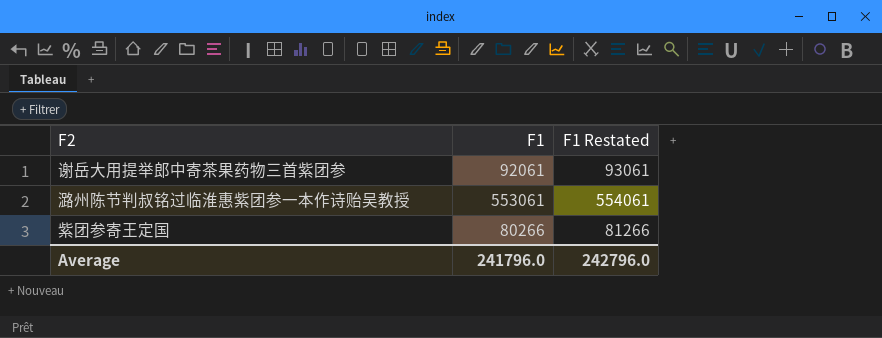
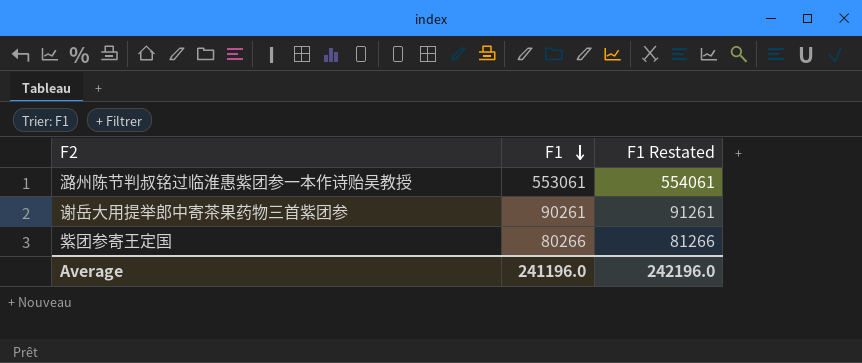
row order: none -> F1 descending
谢岳大用提举郎中寄茶果药物三首紫团参 | F1: 92061 -> 90261
谢岳大用提举郎中寄茶果药物三首紫团参 | F1 Restated: 93061 -> 91261
Average | F1: 241796.0 -> 241196.0
Average | F1 Restated: 242796.0 -> 242196.0

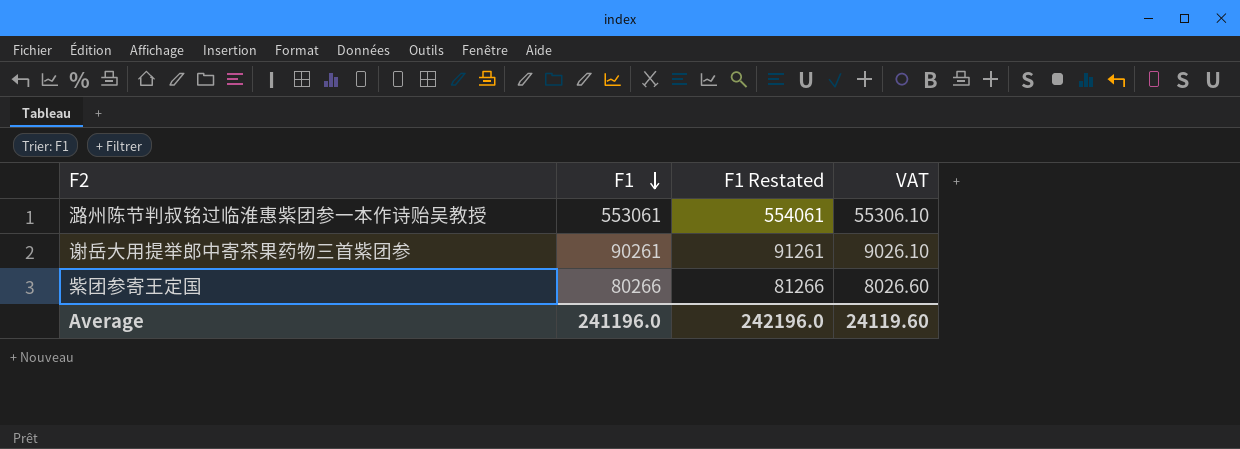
column VAT | formula: none -> [F1] * 0.1

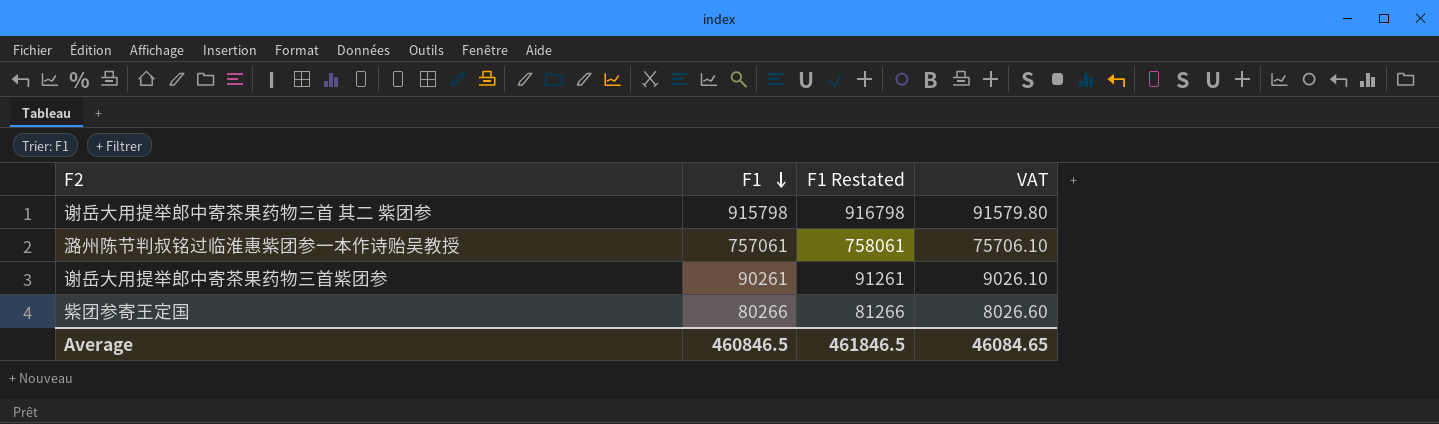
row 谢岳大用提举郎中寄茶果药物三首 其二 紫团参: none -> 915798 | 916798 | 91579.80
潞州陈节判叔铭过临淮惠紫团参一本作诗贻吴教授 | F1: 553061 -> 757061
潞州陈节判叔铭过临淮惠紫团参一本作诗贻吴教授 | F1 Restated: 554061 -> 758061
潞州陈节判叔铭过临淮惠紫团参一本作诗贻吴教授 | VAT: 55306.10 -> 75706.10
Average | F1: 241196.0 -> 460846.5
Average | F1 Restated: 242196.0 -> 461846.5
Average | VAT: 24119.60 -> 46084.65

